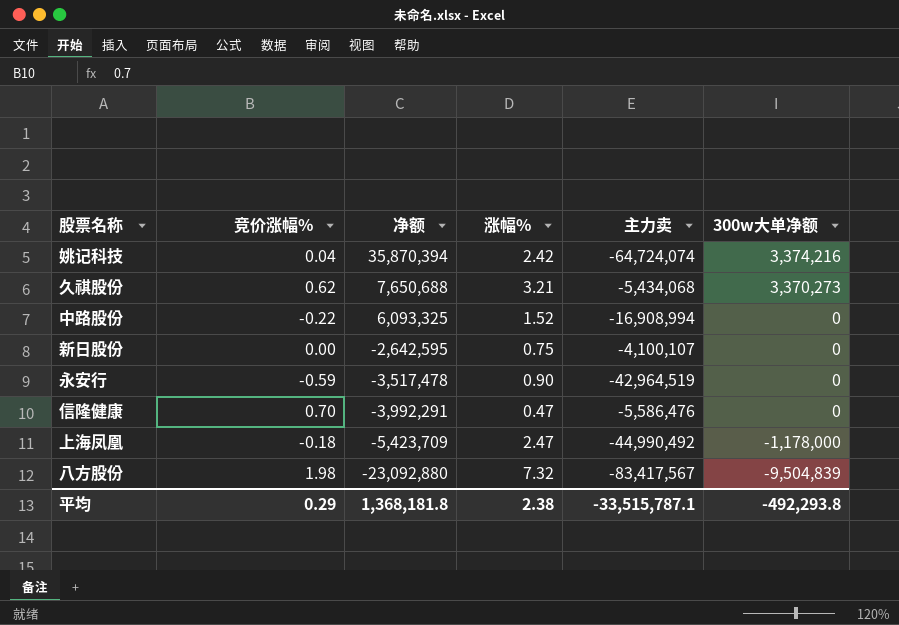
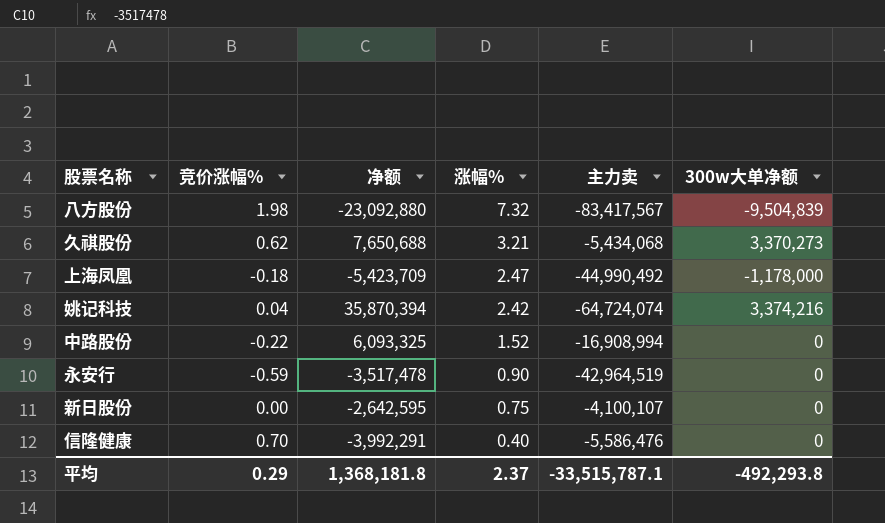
row order: 净额 descending -> 涨幅% descending
信隆健康 | 涨幅%: 0.47 -> 0.40
平均 | 涨幅%: 2.38 -> 2.37

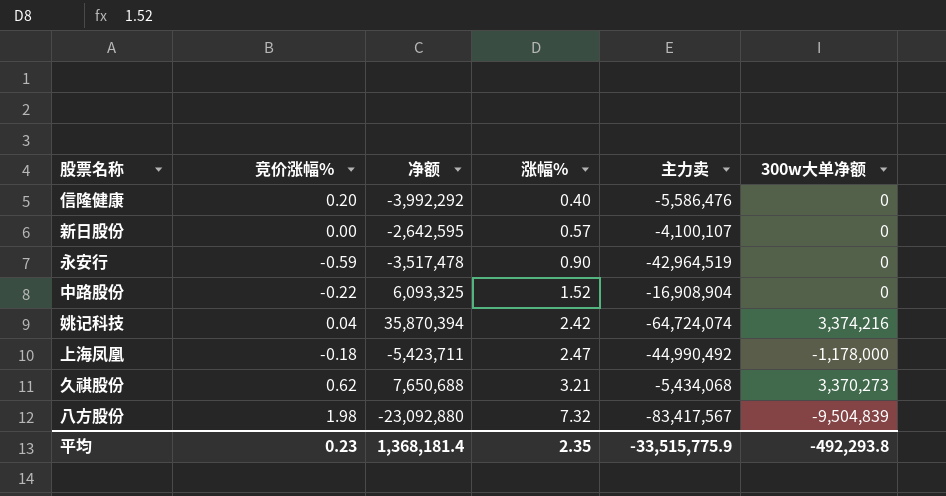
row order: 涨幅% descending -> 涨幅% ascending
信隆健康 | 竞价涨幅%: 0.70 -> 0.20
信隆健康 | 净额: -3,992,291 -> -3,992,292
新日股份 | 涨幅%: 0.75 -> 0.57
中路股份 | 主力卖: -16,908,994 -> -16,908,904
上海凤凰 | 净额: -5,423,709 -> -5,423,711
平均 | 竞价涨幅%: 0.29 -> 0.23
平均 | 净额: 1,368,181.8 -> 1,368,181.4
平均 | 涨幅%: 2.37 -> 2.35
平均 | 主力卖: -33,515,787.1 -> -33,515,775.9

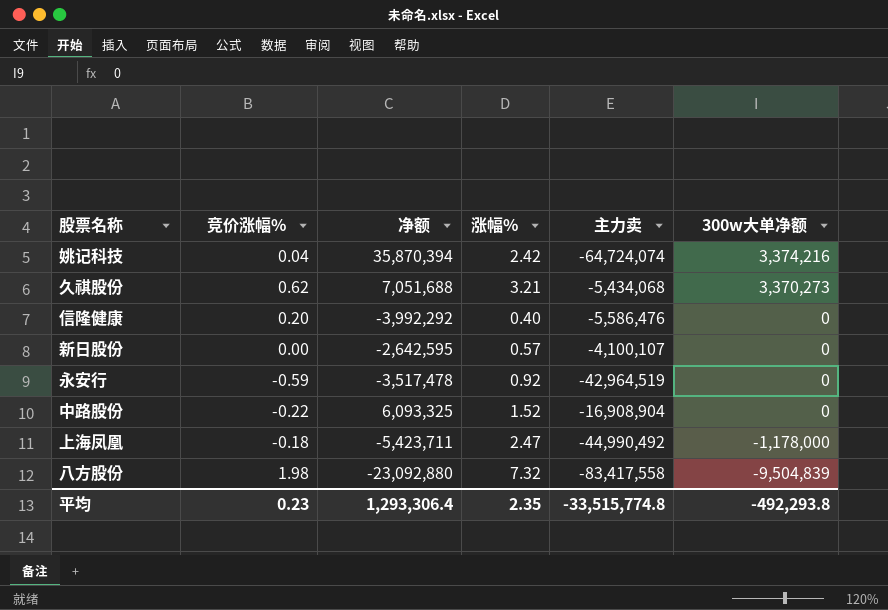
row order: 涨幅% ascending -> 300w大单净额 descending
久祺股份 | 净额: 7,650,688 -> 7,051,688
永安行 | 涨幅%: 0.90 -> 0.92
八方股份 | 主力卖: -83,417,567 -> -83,417,558
平均 | 净额: 1,368,181.4 -> 1,293,306.4
平均 | 主力卖: -33,515,775.9 -> -33,515,774.8

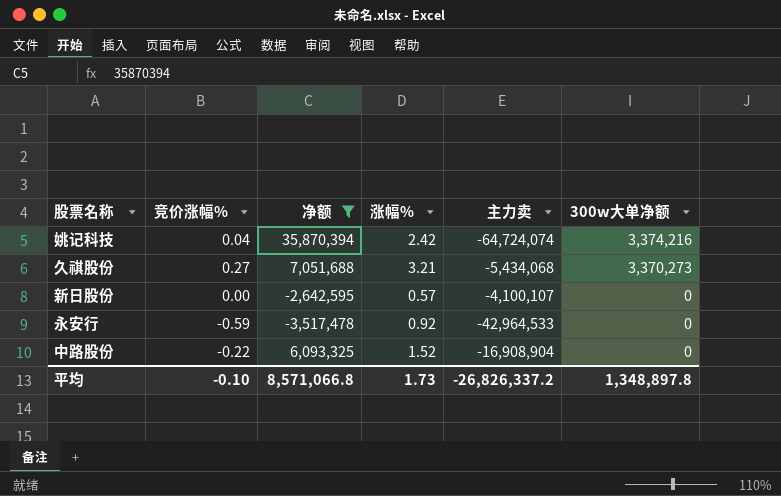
filter: none -> 净额 >= -3,517,478
久祺股份 | 竞价涨幅%: 0.62 -> 0.27
永安行 | 主力卖: -42,964,519 -> -42,964,533
平均 | 竞价涨幅%: 0.23 -> -0.10
平均 | 净额: 1,293,306.4 -> 8,571,066.8
平均 | 涨幅%: 2.35 -> 1.73
平均 | 主力卖: -33,515,774.8 -> -26,826,337.2
平均 | 300w大单净额: -492,293.8 -> 1,348,897.8

